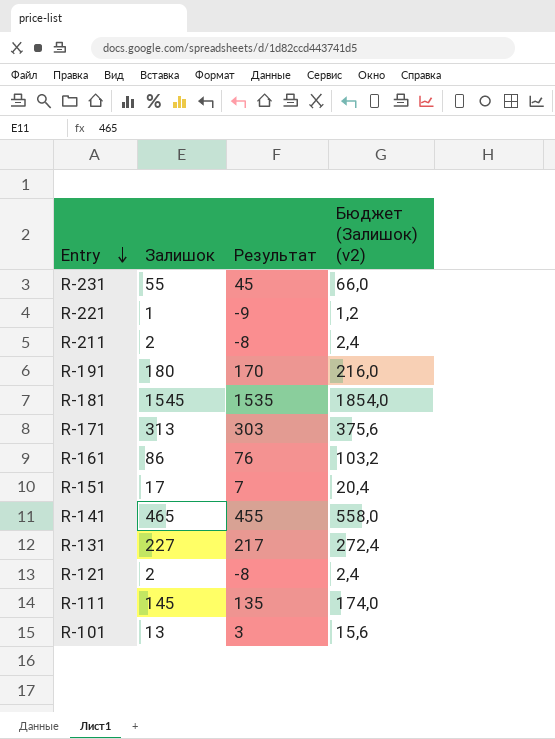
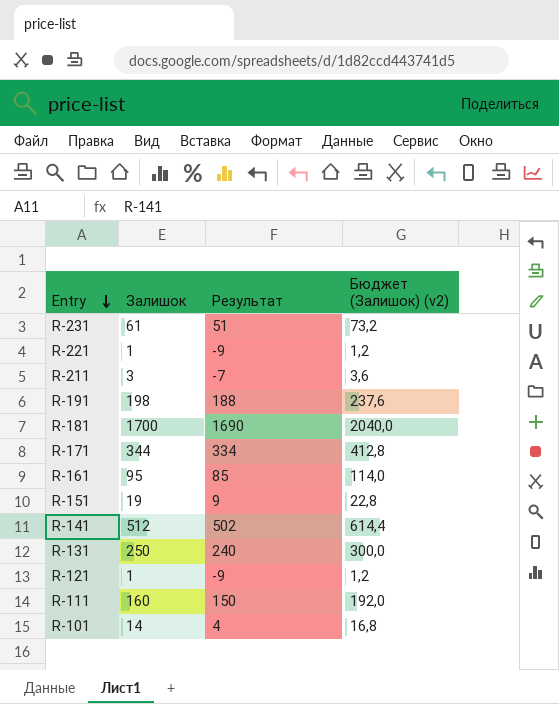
R-231 | Залишок: 55 -> 61
R-231 | Результат: 45 -> 51
R-231 | Бюджет (Залишок) (v2): 66,0 -> 73,2
R-211 | Залишок: 2 -> 3
R-211 | Результат: -8 -> -7
R-211 | Бюджет (Залишок) (v2): 2,4 -> 3,6
R-191 | Залишок: 180 -> 198
R-191 | Результат: 170 -> 188
R-191 | Бюджет (Залишок) (v2): 216,0 -> 237,6
R-181 | Залишок: 1545 -> 1700
R-181 | Результат: 1535 -> 1690
R-181 | Бюджет (Залишок) (v2): 1854,0 -> 2040,0
R-171 | Залишок: 313 -> 344
R-171 | Результат: 303 -> 334
R-171 | Бюджет (Залишок) (v2): 375,6 -> 412,8
R-161 | Залишок: 86 -> 95
R-161 | Результат: 76 -> 85
R-161 | Бюджет (Залишок) (v2): 103,2 -> 114,0
R-151 | Залишок: 17 -> 19
R-151 | Результат: 7 -> 9
R-151 | Бюджет (Залишок) (v2): 20,4 -> 22,8
R-141 | Залишок: 465 -> 512
R-141 | Результат: 455 -> 502
R-141 | Бюджет (Залишок) (v2): 558,0 -> 614,4
R-131 | Залишок: 227 -> 250
R-131 | Результат: 217 -> 240
R-131 | Бюджет (Залишок) (v2): 272,4 -> 300,0
R-121 | Залишок: 2 -> 1
R-121 | Результат: -8 -> -9
R-121 | Бюджет (Залишок) (v2): 2,4 -> 1,2
R-111 | Залишок: 145 -> 160
R-111 | Результат: 135 -> 150
R-111 | Бюджет (Залишок) (v2): 174,0 -> 192,0
R-101 | Залишок: 13 -> 14
R-101 | Результат: 3 -> 4
R-101 | Бюджет (Залишок) (v2): 15,6 -> 16,8

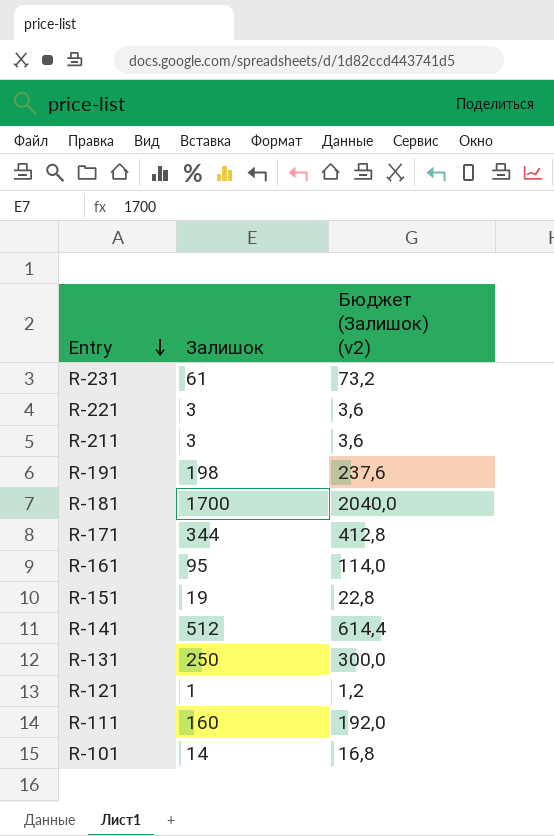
column Результат | formula: [Залишок] - 10 -> none
R-221 | Залишок: 1 -> 3
R-221 | Бюджет (Залишок) (v2): 1,2 -> 3,6

